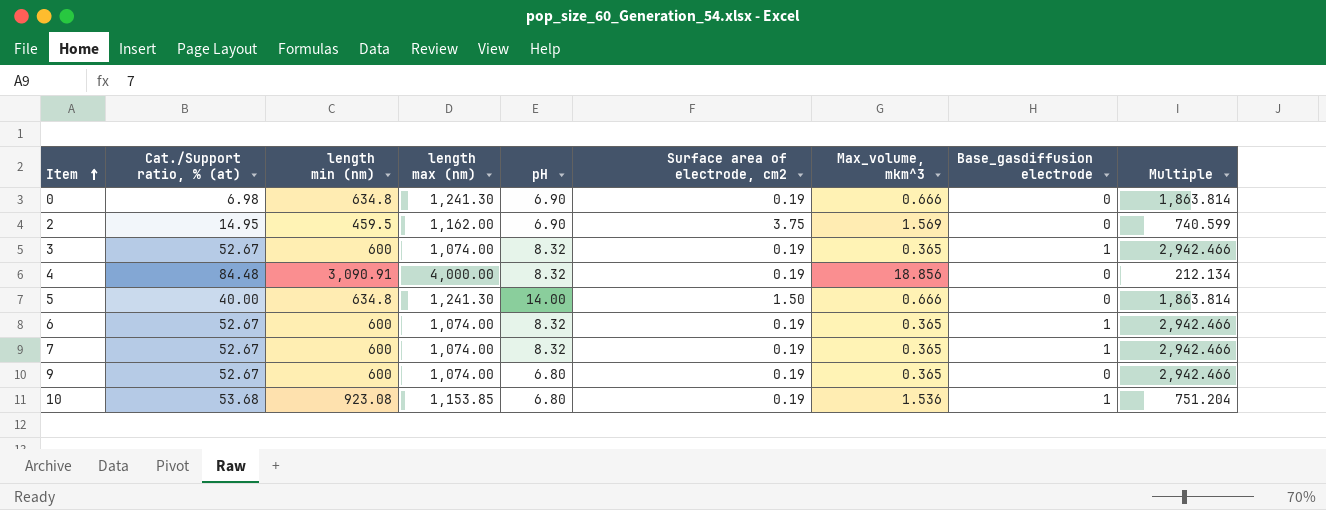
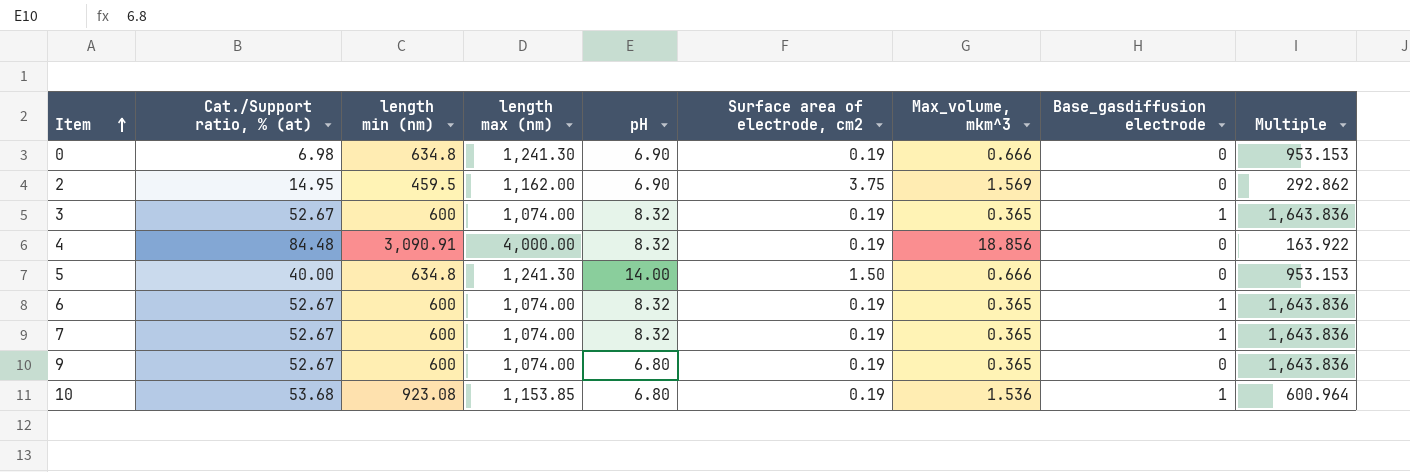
column Multiple | formula: [length max (nm)] / [Max_volume, mkm^3] -> [length min (nm)] / [Max_volume, mkm^3]

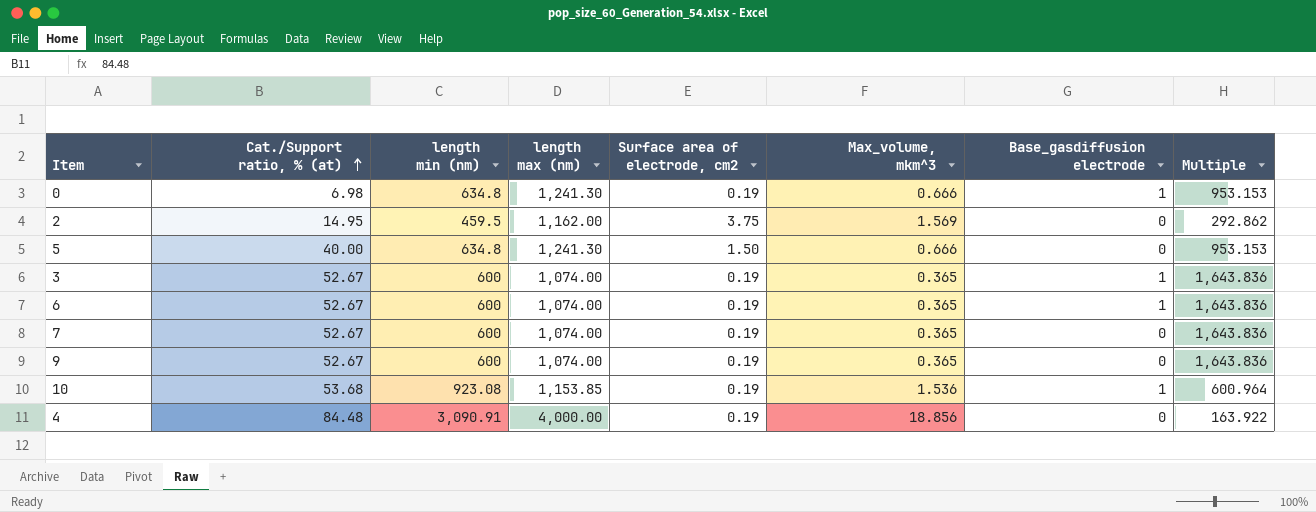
row order: Item ascending -> Cat./Support ratio, % (at) ascending
column pH | position: 5 -> none
0 | Base_gasdiffusion electrode: 0 -> 1
7 | Base_gasdiffusion electrode: 1 -> 0

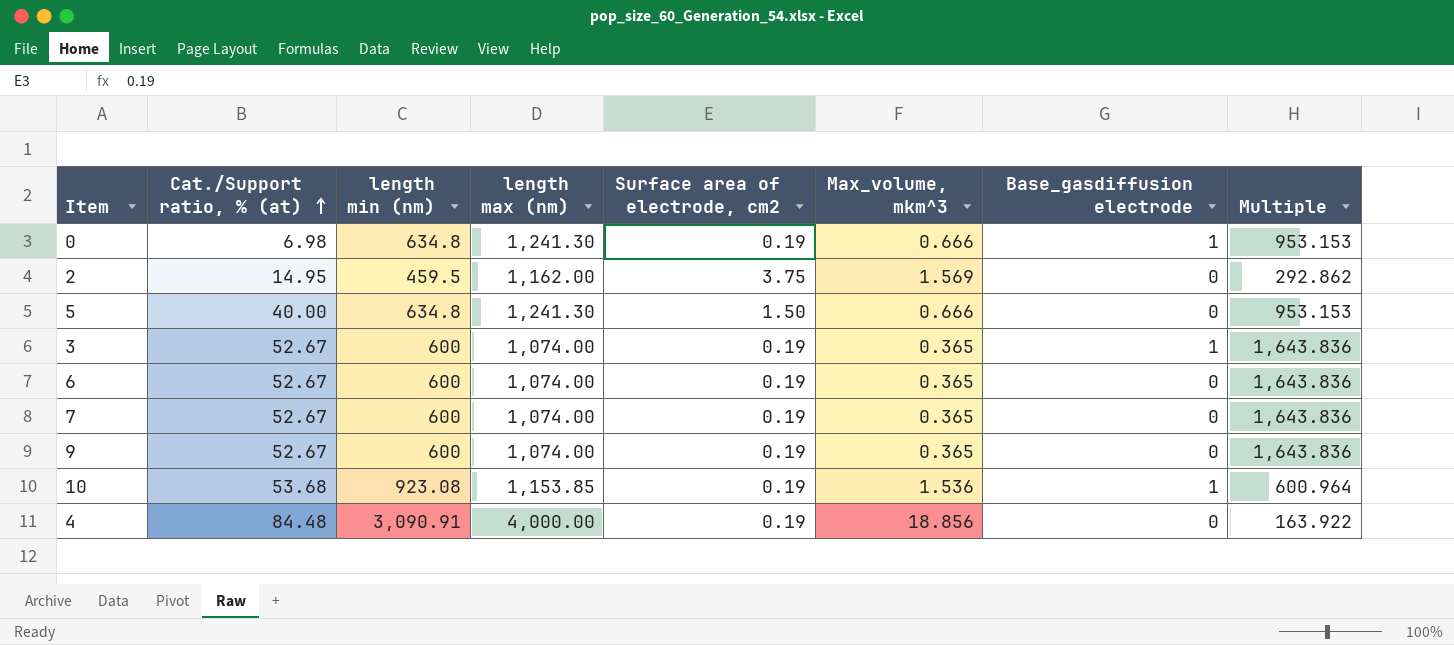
6 | Base_gasdiffusion electrode: 1 -> 0

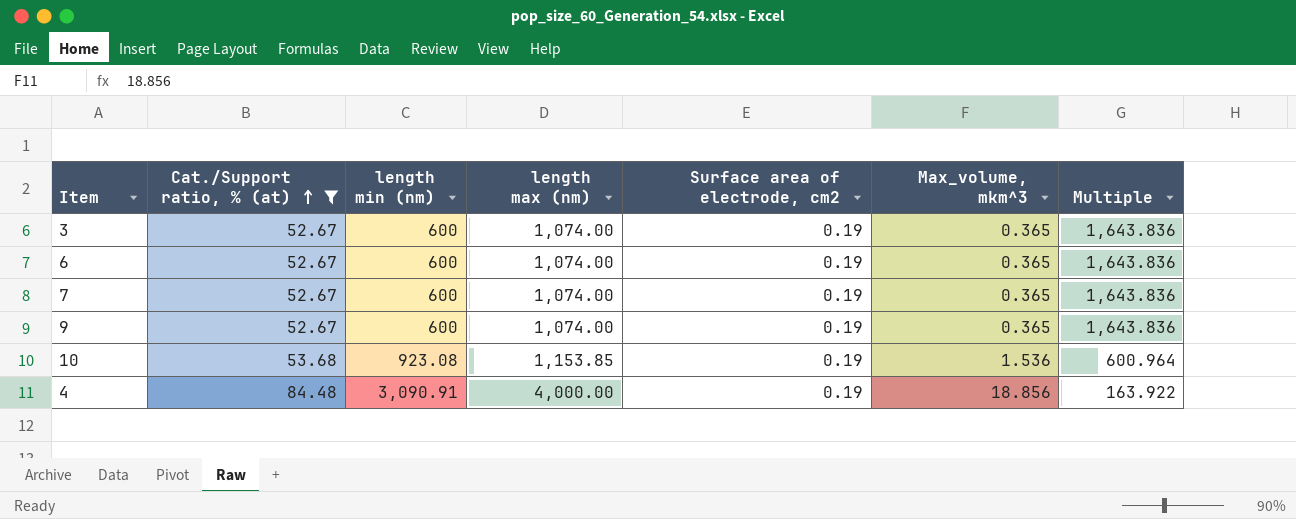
filter: none -> Cat./Support ratio, % (at) >= 52.67
column Base_gasdiffusion electrode | position: 7 -> none

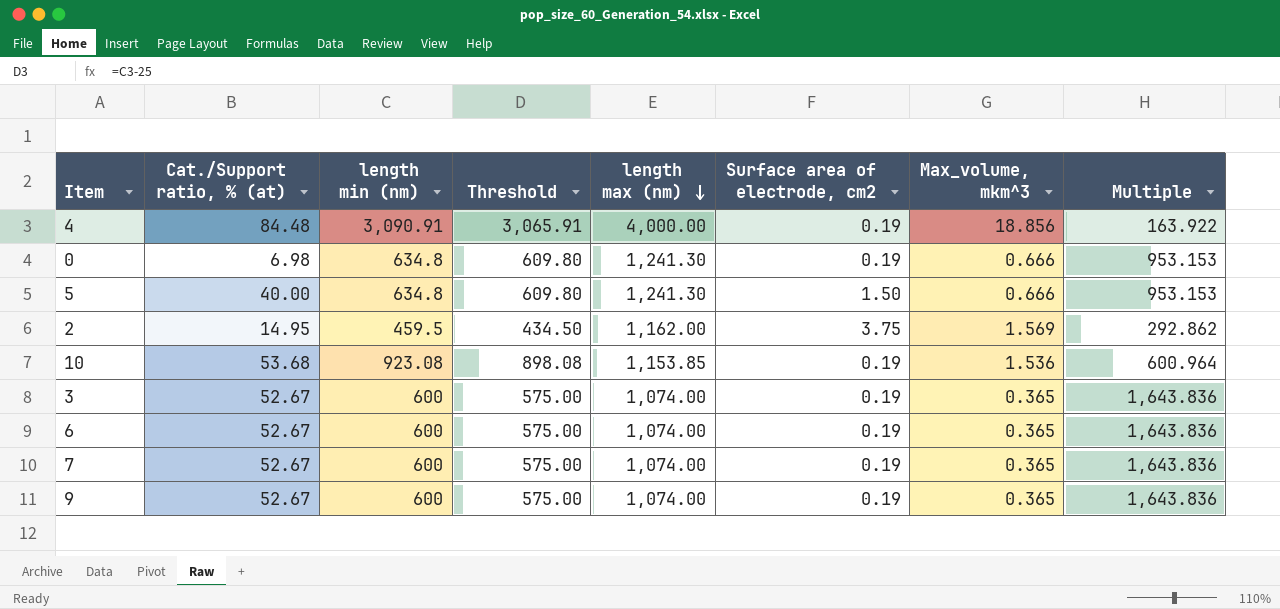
filter: Cat./Support ratio, % (at) >= 52.67 -> none
row order: Cat./Support ratio, % (at) ascending -> length max (nm) descending
column Threshold | formula: none -> [length min (nm)] - 25

